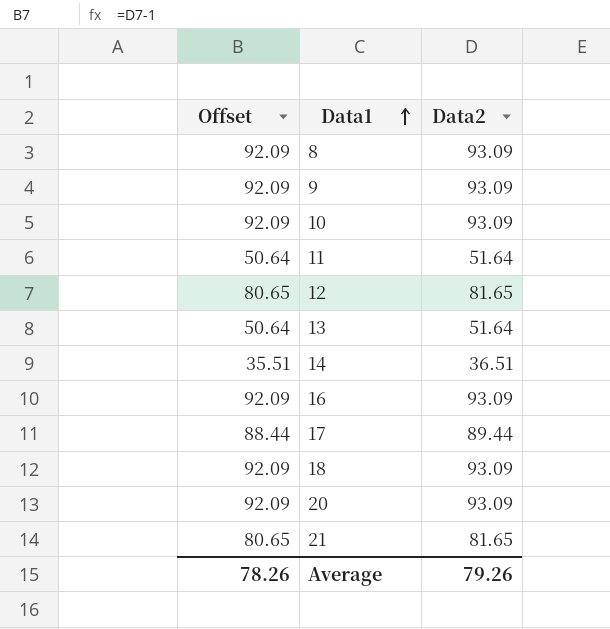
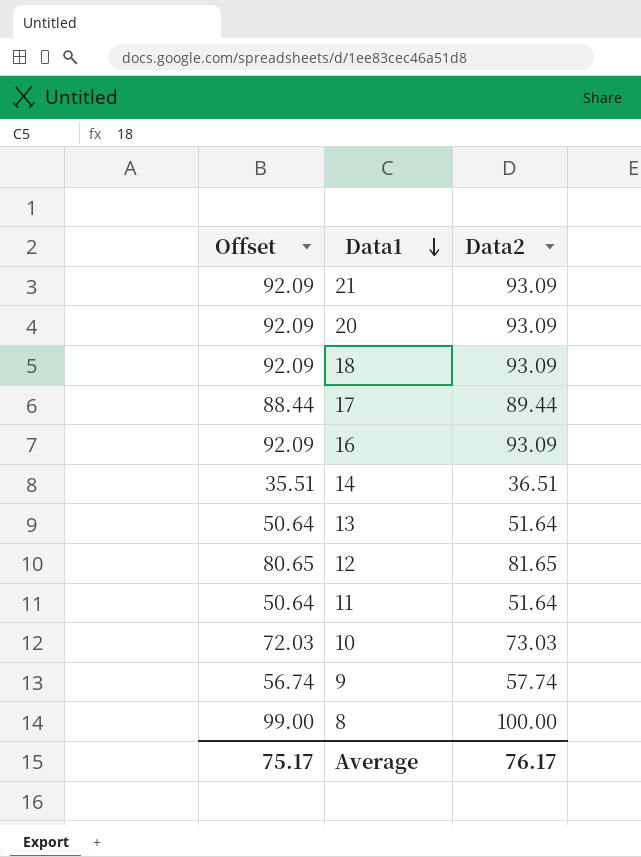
row order: Data1 ascending -> Data1 descending
21 | Offset: 80.65 -> 92.09
21 | Data2: 81.65 -> 93.09
10 | Offset: 92.09 -> 72.03
10 | Data2: 93.09 -> 73.03
9 | Offset: 92.09 -> 56.74
9 | Data2: 93.09 -> 57.74
8 | Offset: 92.09 -> 99.00
8 | Data2: 93.09 -> 100.00
Average | Offset: 78.26 -> 75.17
Average | Data2: 79.26 -> 76.17

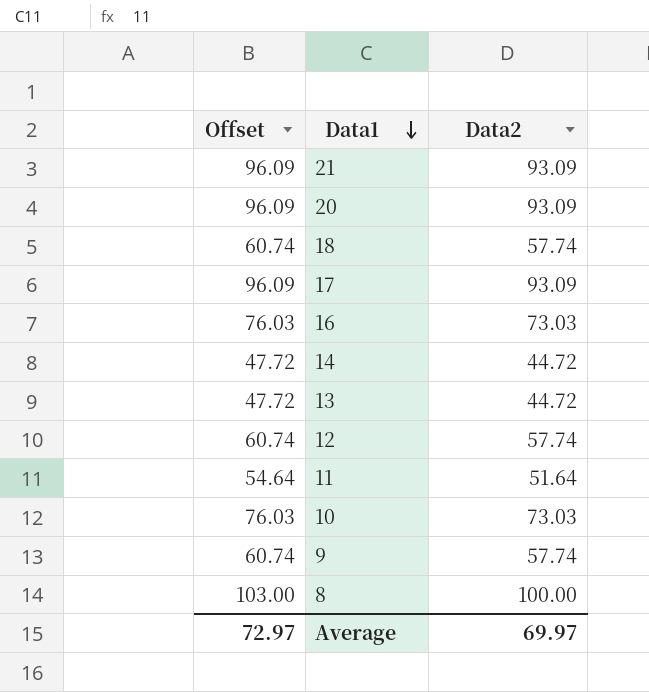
column Offset | formula: [Data2] - 1 -> [Data2] + 3
18 | Data2: 93.09 -> 57.74
17 | Data2: 89.44 -> 93.09
16 | Data2: 93.09 -> 73.03
14 | Data2: 36.51 -> 44.72
13 | Data2: 51.64 -> 44.72
12 | Data2: 81.65 -> 57.74
Average | Offset: 75.17 -> 72.97
Average | Data2: 76.17 -> 69.97

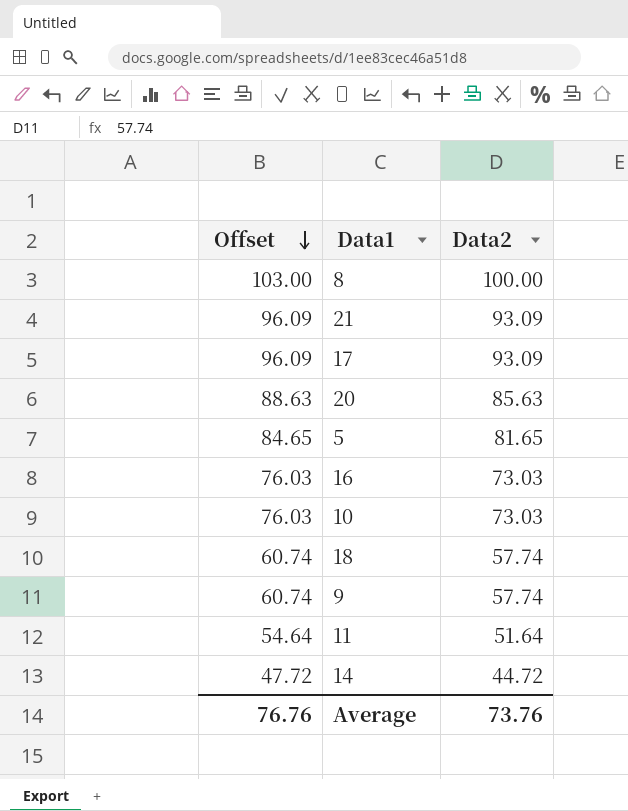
row order: Data1 descending -> Offset descending
row 13: 47.72 | 44.72 -> none
row 12: 60.74 | 57.74 -> none
20 | Offset: 96.09 -> 88.63
20 | Data2: 93.09 -> 85.63
row 5: none -> 84.65 | 81.65
Average | Offset: 72.97 -> 76.76
Average | Data2: 69.97 -> 73.76

